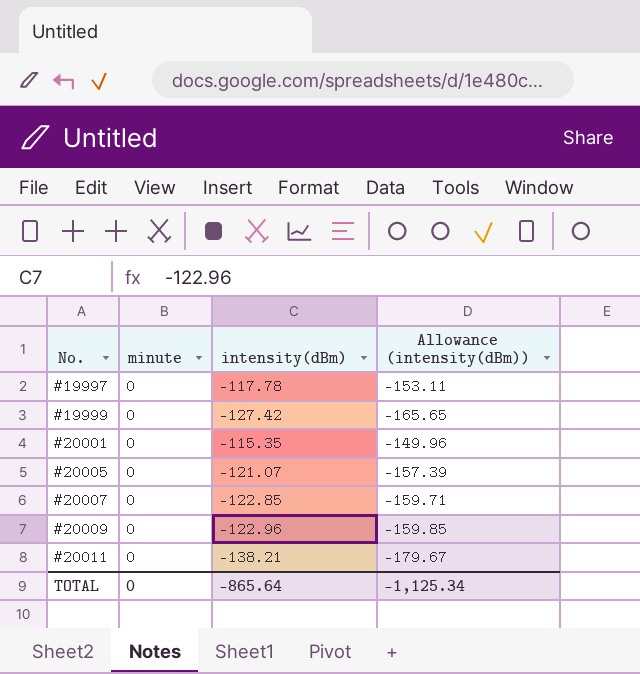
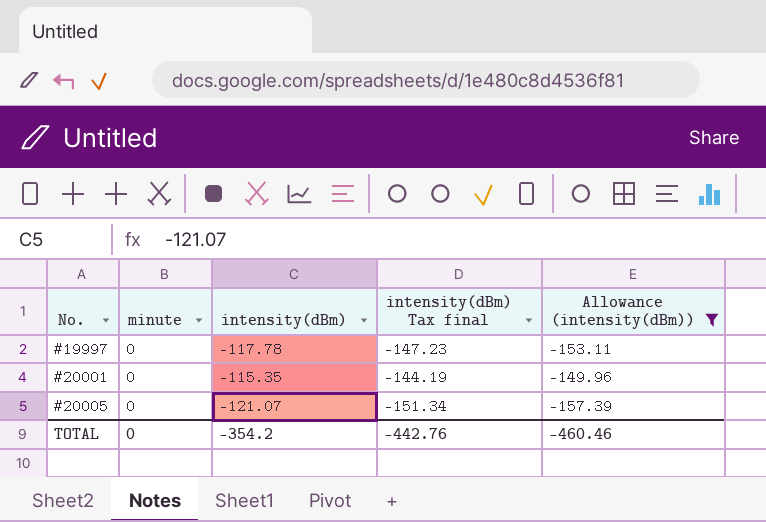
filter: none -> Allowance (intensity(dBm)) >= -157.39
column intensity(dBm) Tax final | formula: none -> [intensity(dBm)] * 1.25
TOTAL | intensity(dBm): -865.64 -> -354.2
TOTAL | Allowance (intensity(dBm)): -1,125.34 -> -460.46

